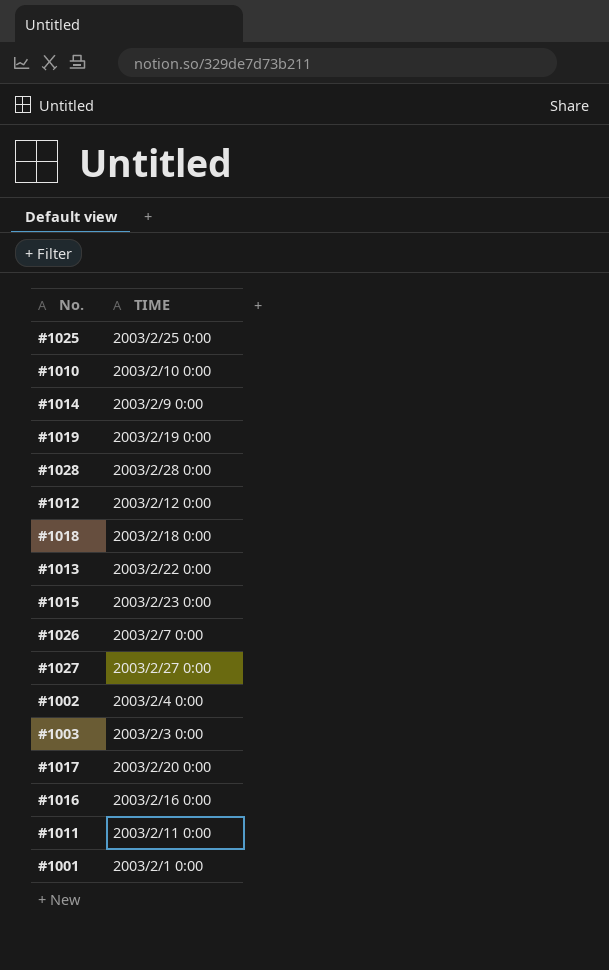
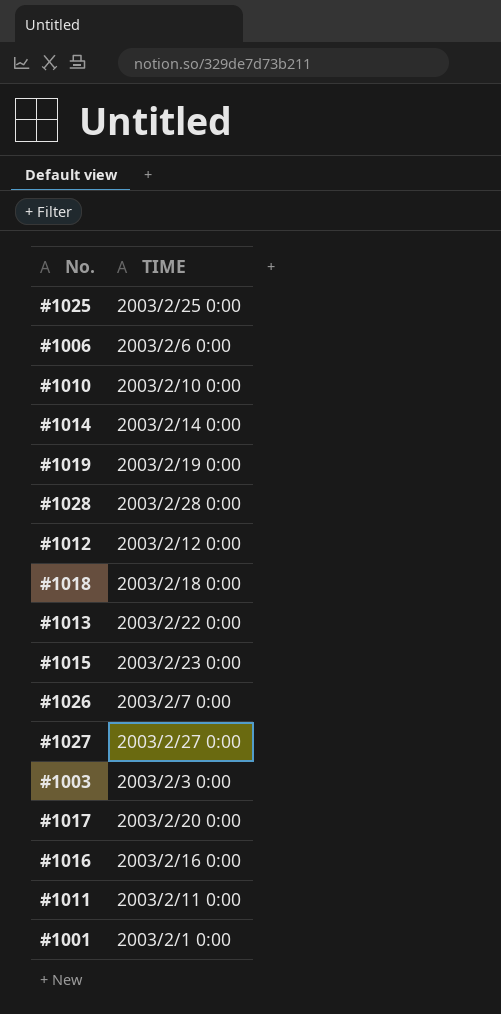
row #1002: 2003/2/4 0:00 -> none
row #1006: none -> 2003/2/6 0:00
#1014 | TIME: 2003/2/9 0:00 -> 2003/2/14 0:00

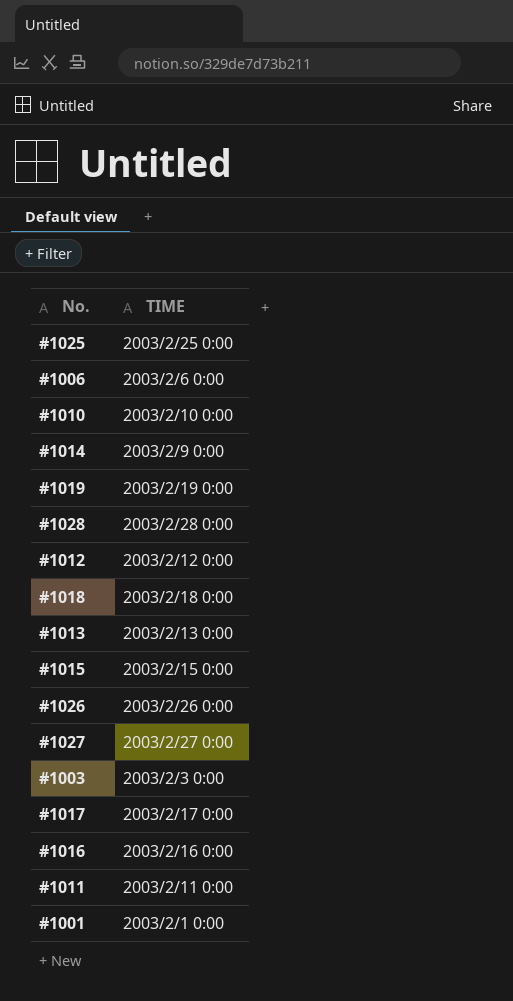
#1014 | TIME: 2003/2/14 0:00 -> 2003/2/9 0:00
#1013 | TIME: 2003/2/22 0:00 -> 2003/2/13 0:00
#1015 | TIME: 2003/2/23 0:00 -> 2003/2/15 0:00
#1026 | TIME: 2003/2/7 0:00 -> 2003/2/26 0:00
#1017 | TIME: 2003/2/20 0:00 -> 2003/2/17 0:00

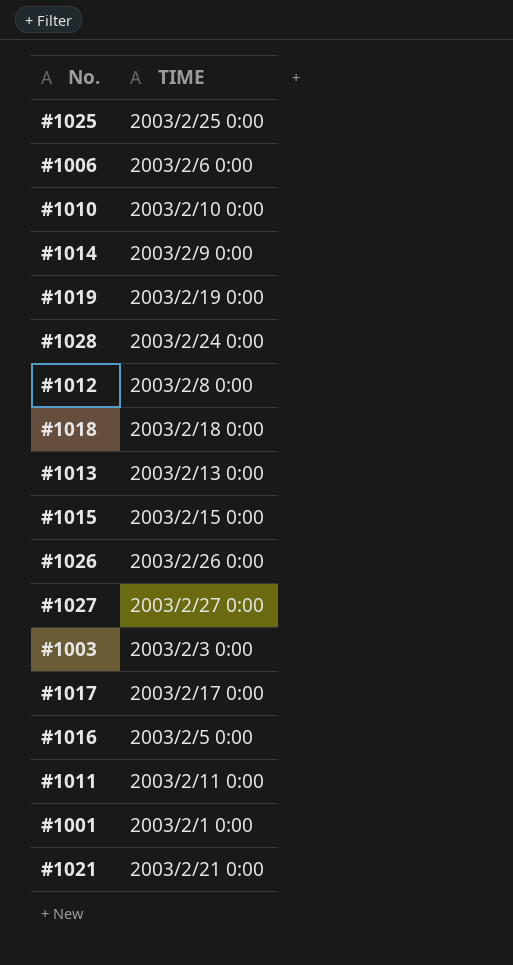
#1028 | TIME: 2003/2/28 0:00 -> 2003/2/24 0:00
#1012 | TIME: 2003/2/12 0:00 -> 2003/2/8 0:00
#1016 | TIME: 2003/2/16 0:00 -> 2003/2/5 0:00
row #1021: none -> 2003/2/21 0:00

